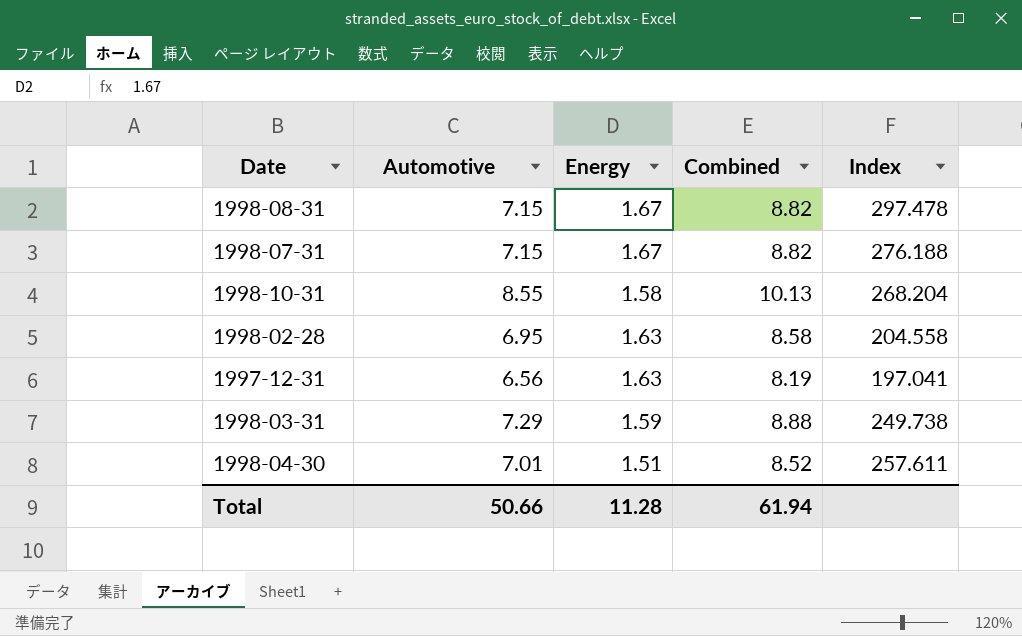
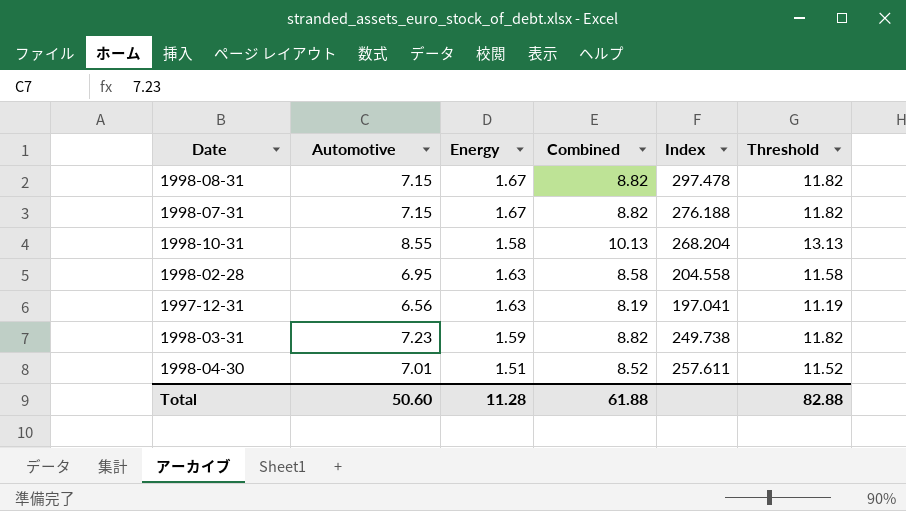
column Threshold | formula: none -> [Combined] + 3
1998-03-31 | Automotive: 7.29 -> 7.23
1998-03-31 | Combined: 8.88 -> 8.82
Total | Automotive: 50.66 -> 50.60
Total | Combined: 61.94 -> 61.88

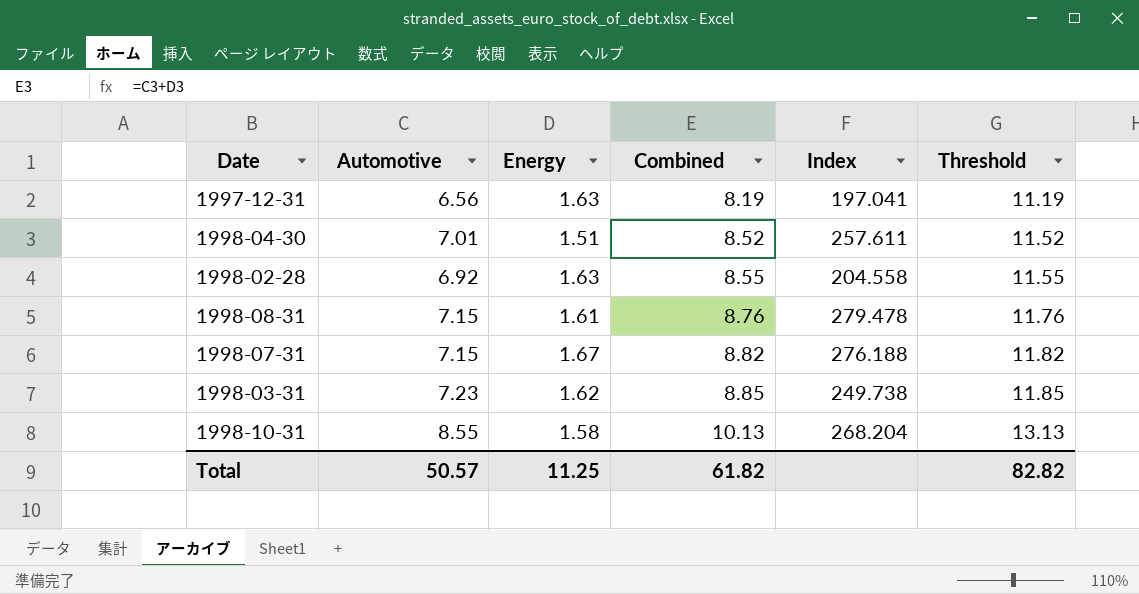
row order: none -> Combined ascending
1998-02-28 | Automotive: 6.95 -> 6.92
1998-02-28 | Combined: 8.58 -> 8.55
1998-02-28 | Threshold: 11.58 -> 11.55
1998-08-31 | Energy: 1.67 -> 1.61
1998-08-31 | Combined: 8.82 -> 8.76
1998-08-31 | Index: 297.478 -> 279.478
1998-08-31 | Threshold: 11.82 -> 11.76
1998-03-31 | Energy: 1.59 -> 1.62
1998-03-31 | Combined: 8.82 -> 8.85
1998-03-31 | Threshold: 11.82 -> 11.85
Total | Automotive: 50.60 -> 50.57
Total | Energy: 11.28 -> 11.25
Total | Combined: 61.88 -> 61.82
Total | Threshold: 82.88 -> 82.82

